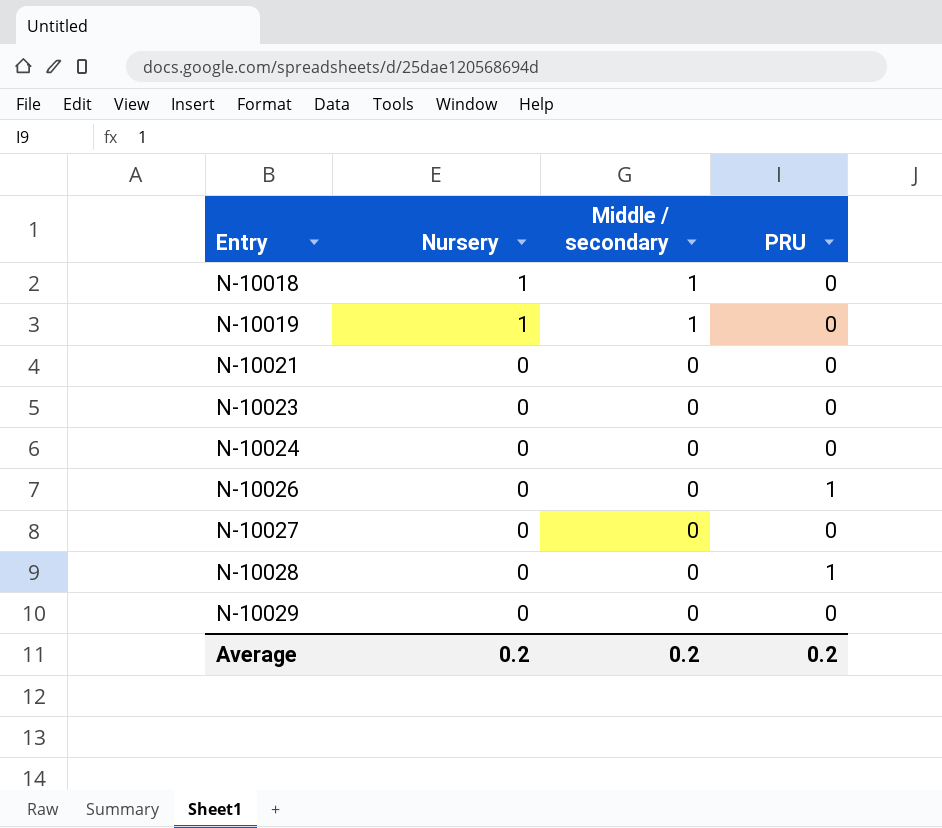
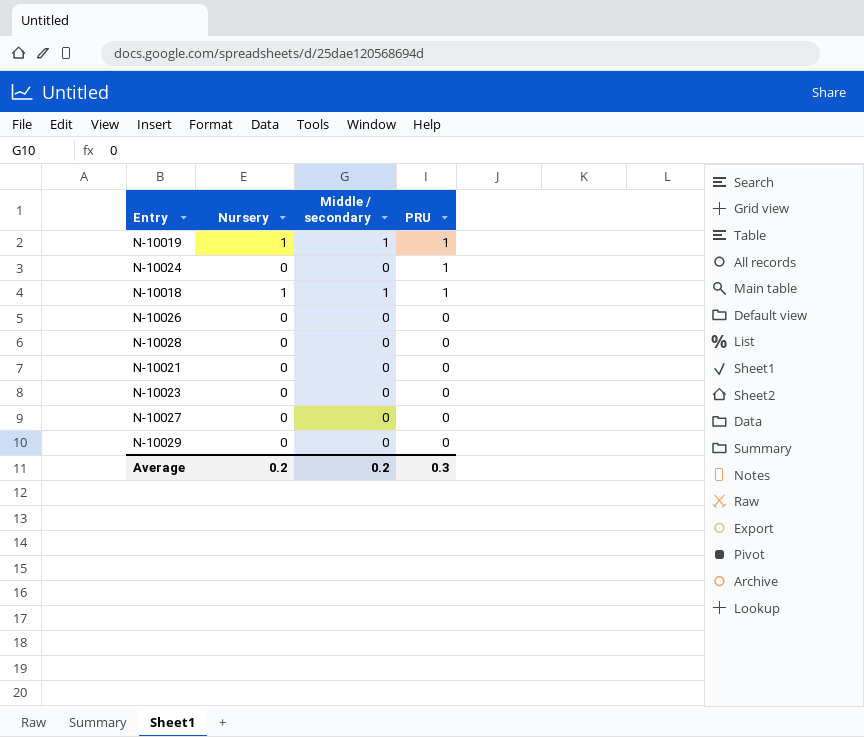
row order: Entry ascending -> PRU descending
N-10019 | PRU: 0 -> 1
N-10024 | PRU: 0 -> 1
N-10018 | PRU: 0 -> 1
N-10026 | PRU: 1 -> 0
N-10028 | PRU: 1 -> 0
Average | PRU: 0.2 -> 0.3

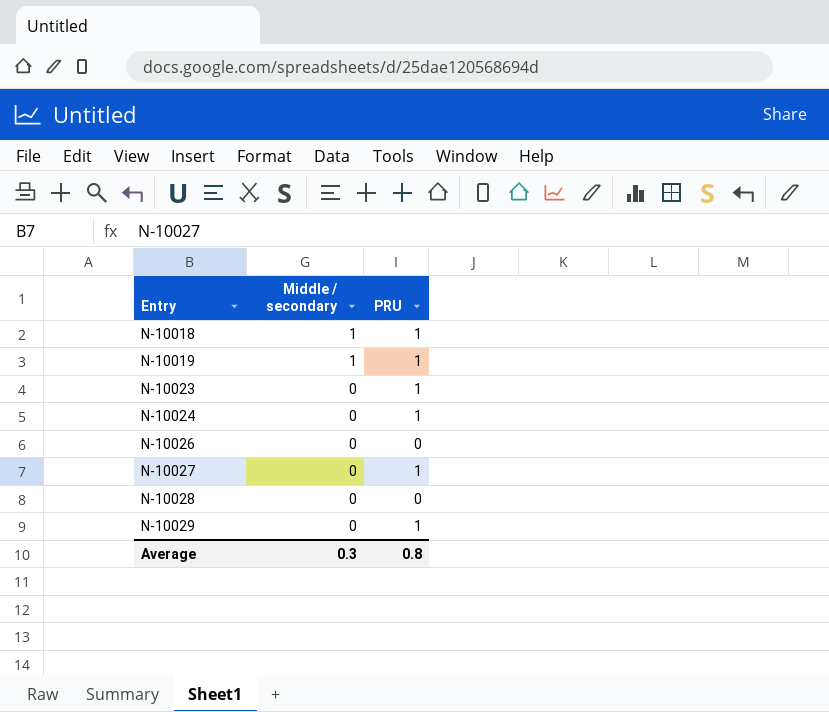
row order: PRU descending -> Entry ascending
column Nursery | position: 2 -> none
row N-10021: 0 | 0 | 0 -> none
N-10023 | PRU: 0 -> 1
N-10027 | PRU: 0 -> 1
N-10029 | PRU: 0 -> 1
Average | Middle / secondary: 0.2 -> 0.3
Average | PRU: 0.3 -> 0.8

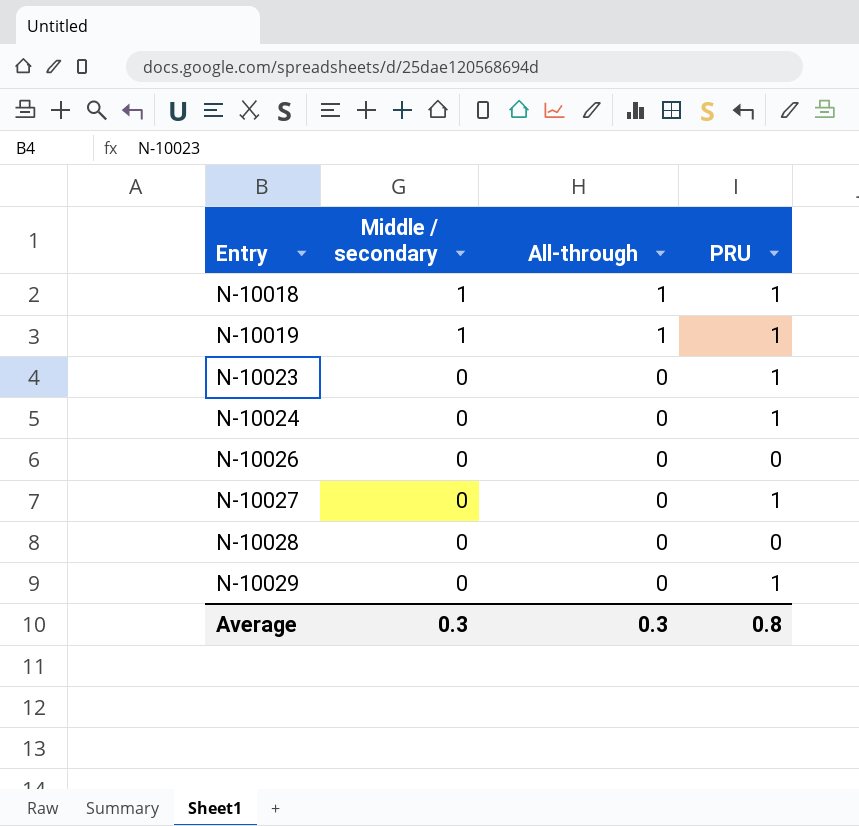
column All-through | position: none -> 3

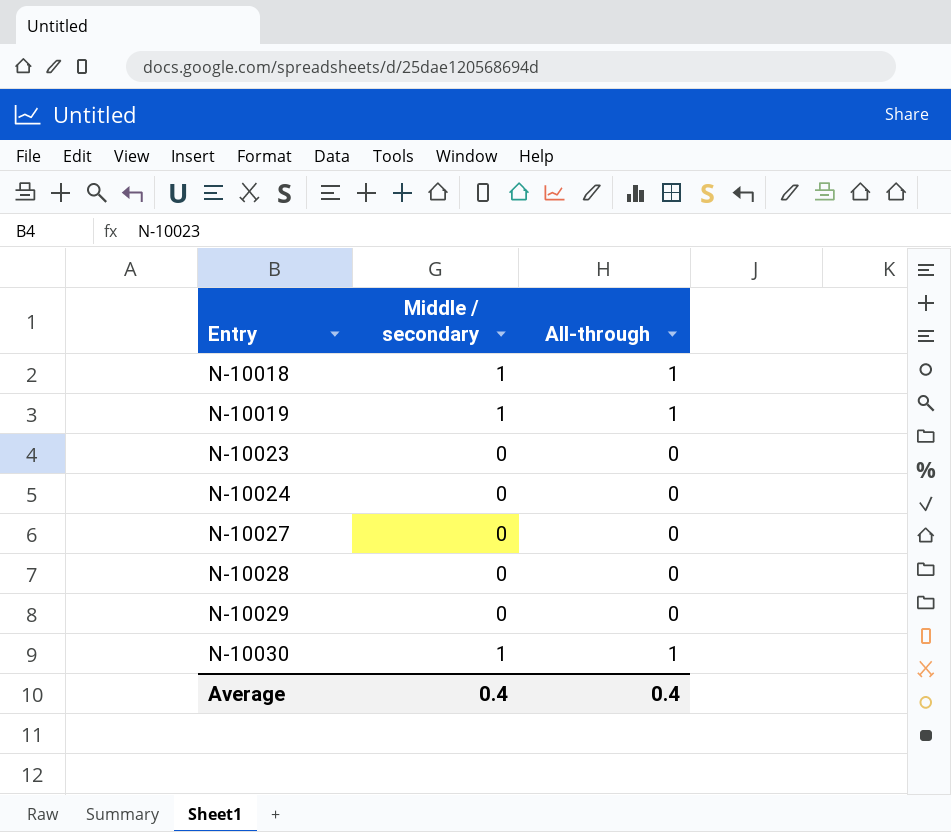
column PRU | position: 4 -> none
row N-10026: 0 | 0 | 0 -> none
row N-10030: none -> 1 | 1
Average | Middle / secondary: 0.3 -> 0.4
Average | All-through: 0.3 -> 0.4

